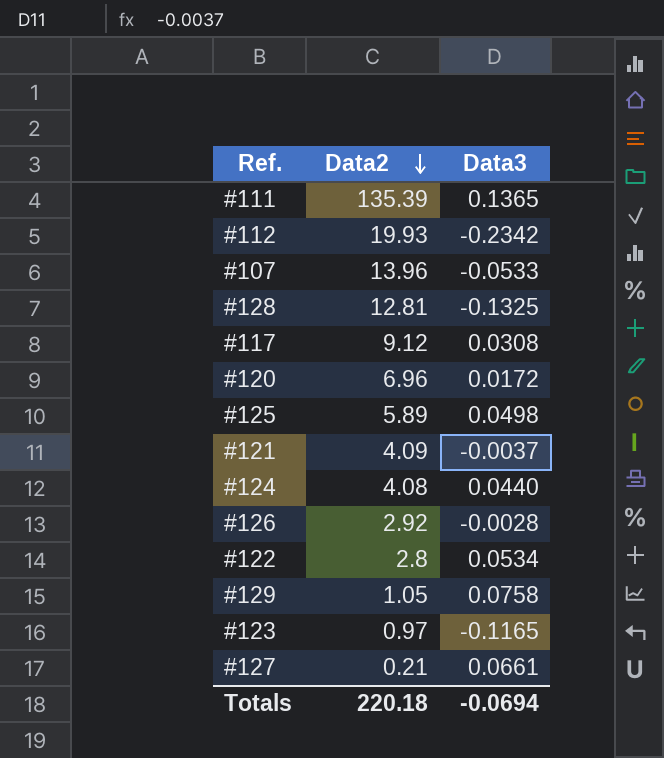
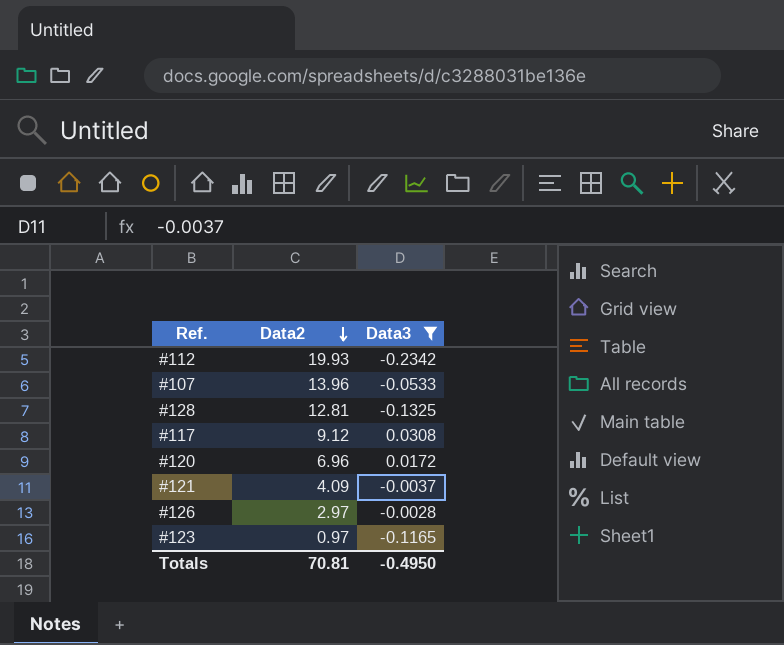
filter: none -> Data3 <= 0.0308
#126 | Data2: 2.92 -> 2.97
Totals | Data2: 220.18 -> 70.81
Totals | Data3: -0.0694 -> -0.4950

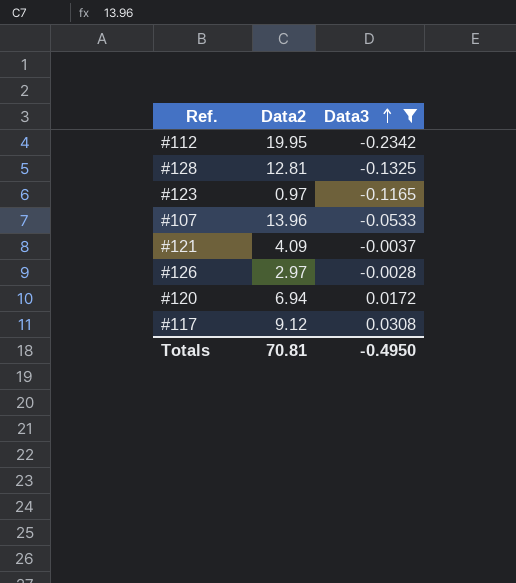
row order: Data2 descending -> Data3 ascending
#112 | Data2: 19.93 -> 19.95
#120 | Data2: 6.96 -> 6.94

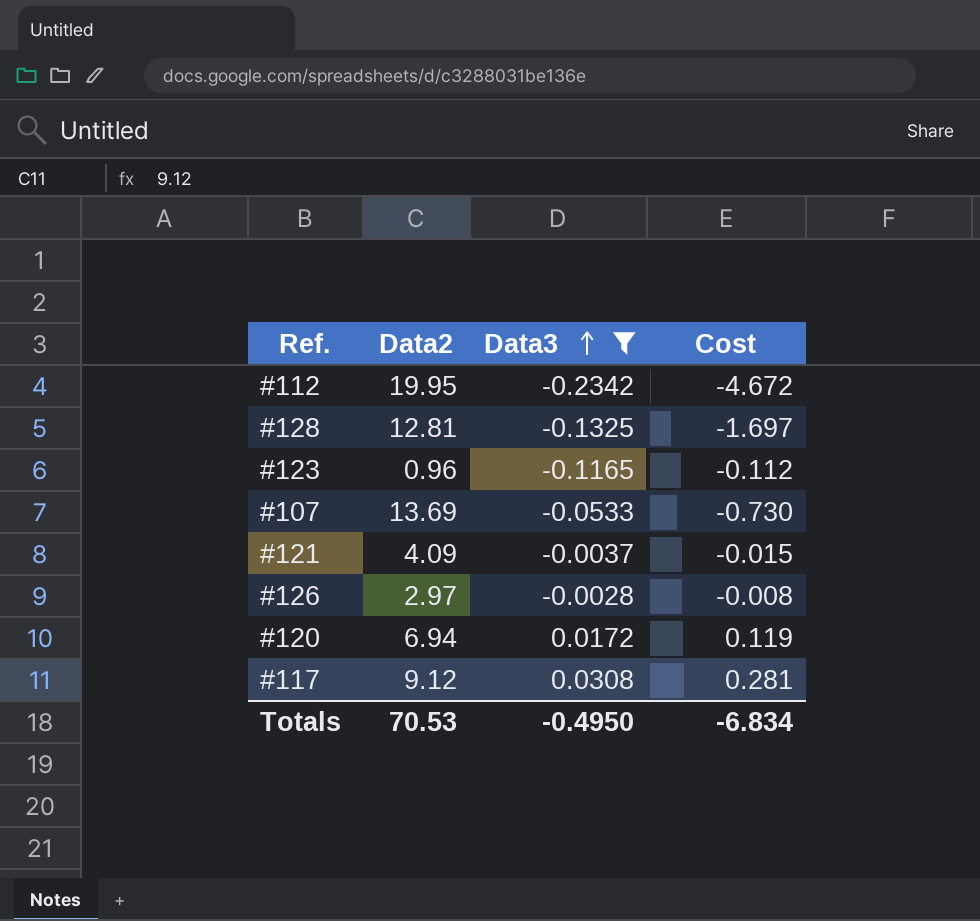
column Cost | formula: none -> [Data2] * [Data3]
#123 | Data2: 0.97 -> 0.96
#107 | Data2: 13.96 -> 13.69
Totals | Data2: 70.81 -> 70.53

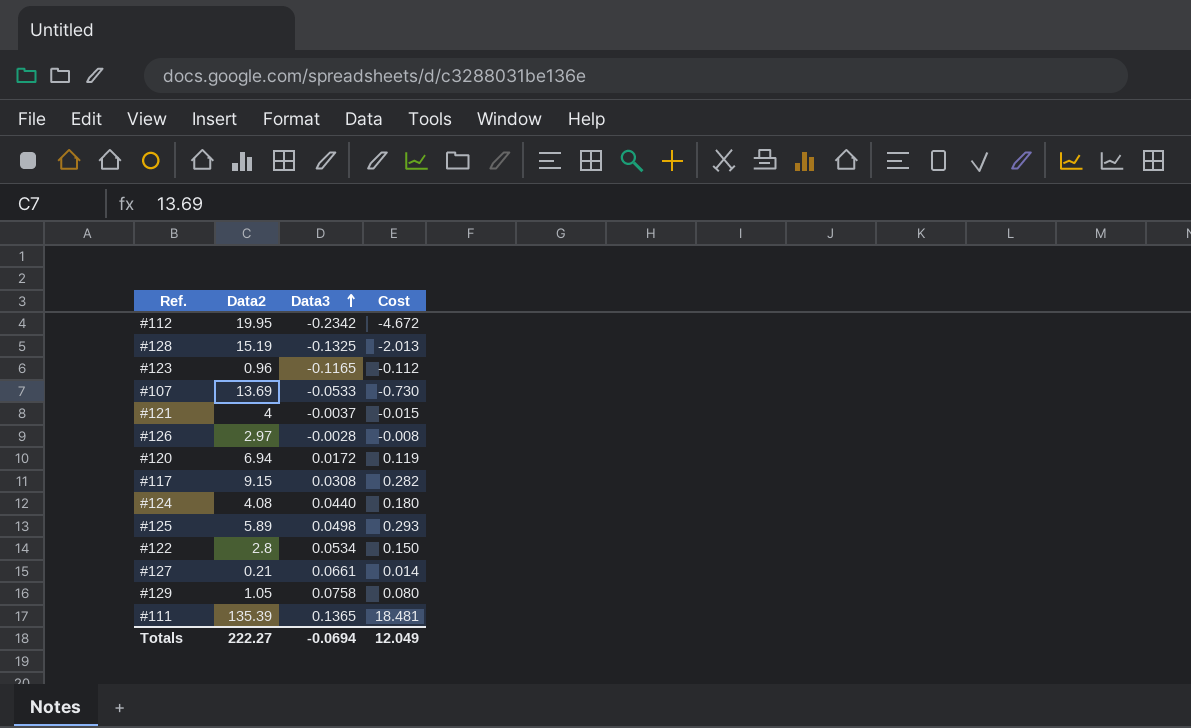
filter: Data3 <= 0.0308 -> none
#128 | Data2: 12.81 -> 15.19
#128 | Cost: -1.697 -> -2.013
#121 | Data2: 4.09 -> 4
#117 | Data2: 9.12 -> 9.15
#117 | Cost: 0.281 -> 0.282
Totals | Data2: 70.53 -> 222.27
Totals | Data3: -0.4950 -> -0.0694
Totals | Cost: -6.834 -> 12.049

